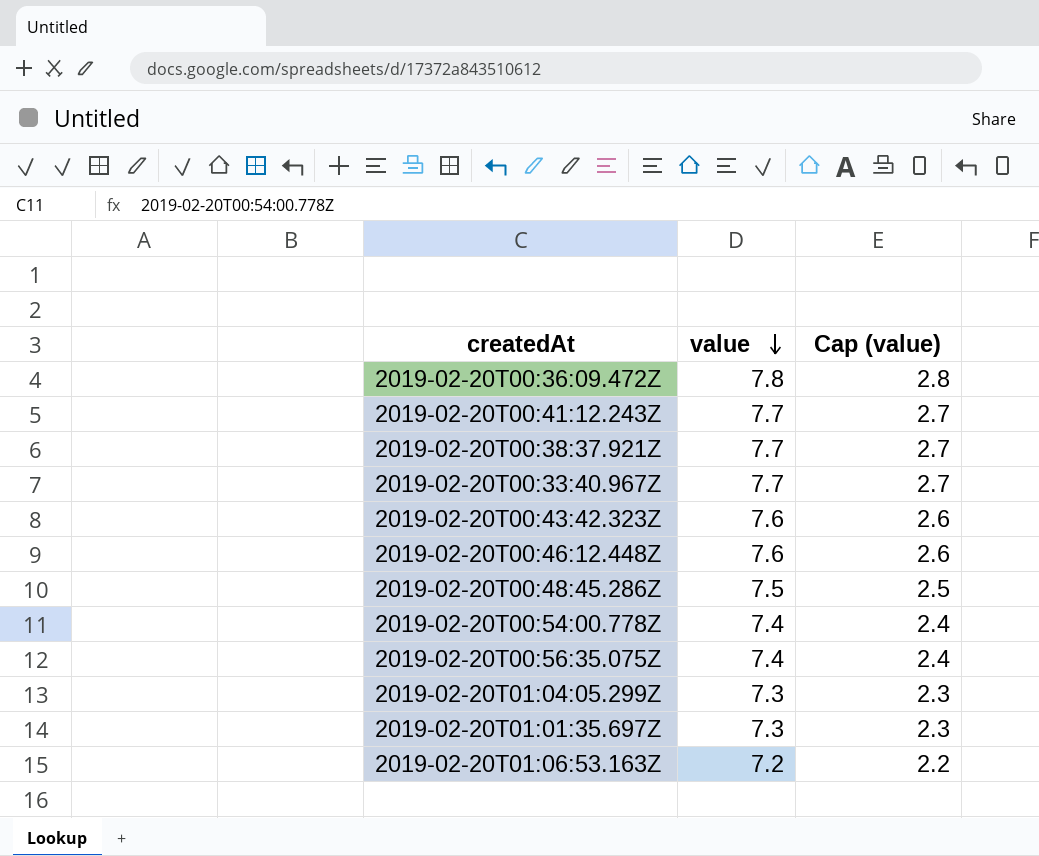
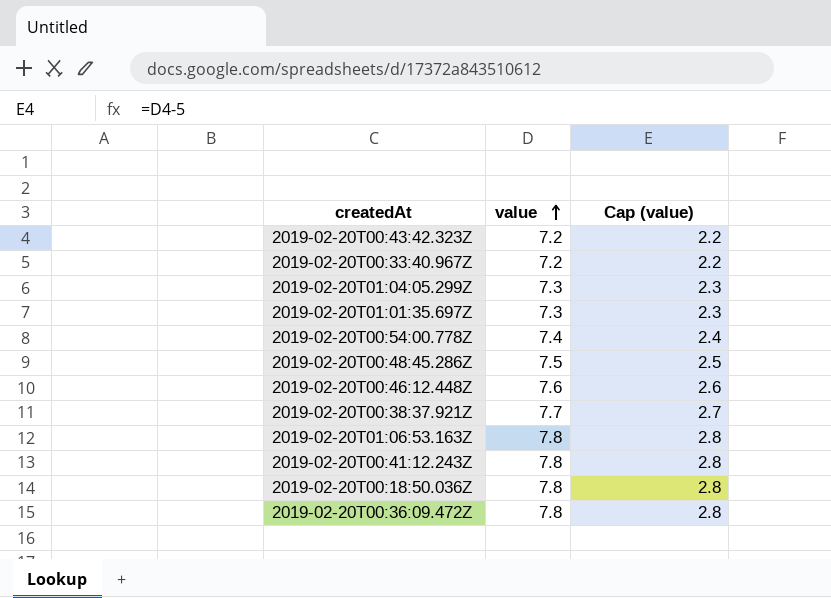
row order: value descending -> value ascending
row 2019-02-20T00:56:35.075Z: 7.4 | 2.4 -> none
2019-02-20T00:43:42.323Z | value: 7.6 -> 7.2
2019-02-20T00:43:42.323Z | Cap (value): 2.6 -> 2.2
2019-02-20T00:33:40.967Z | value: 7.7 -> 7.2
2019-02-20T00:33:40.967Z | Cap (value): 2.7 -> 2.2
2019-02-20T01:06:53.163Z | value: 7.2 -> 7.8
2019-02-20T01:06:53.163Z | Cap (value): 2.2 -> 2.8
2019-02-20T00:41:12.243Z | value: 7.7 -> 7.8
2019-02-20T00:41:12.243Z | Cap (value): 2.7 -> 2.8
row 2019-02-20T00:18:50.036Z: none -> 7.8 | 2.8

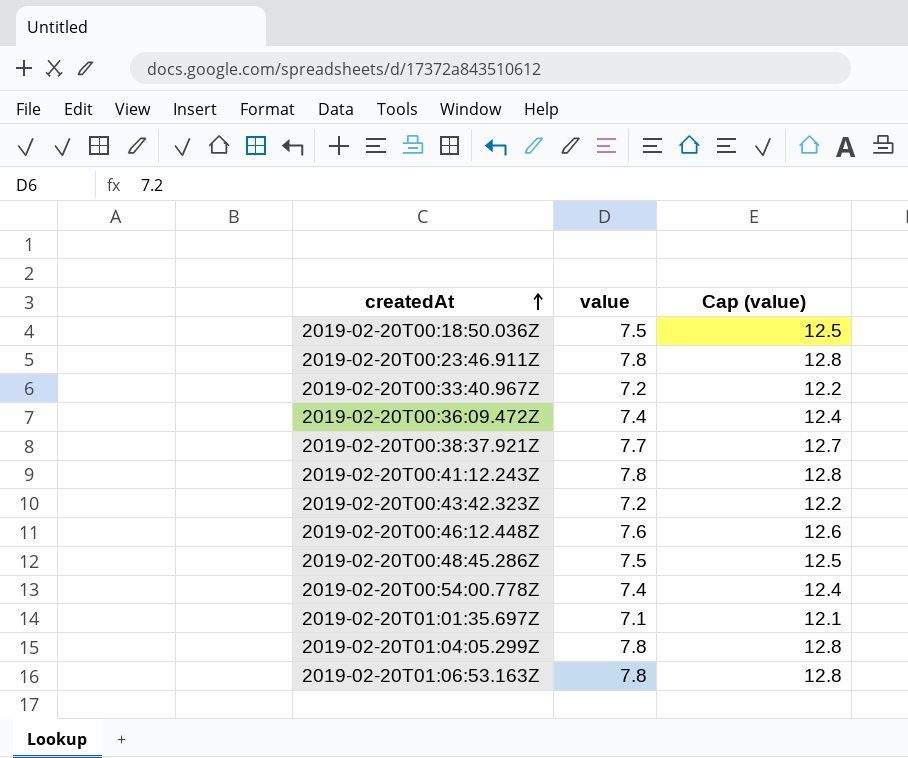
row order: value ascending -> createdAt ascending
column Cap (value) | formula: [value] - 5 -> [value] + 5
2019-02-20T00:18:50.036Z | value: 7.8 -> 7.5
row 2019-02-20T00:23:46.911Z: none -> 7.8 | 12.8
2019-02-20T00:36:09.472Z | value: 7.8 -> 7.4
2019-02-20T01:01:35.697Z | value: 7.3 -> 7.1
2019-02-20T01:04:05.299Z | value: 7.3 -> 7.8

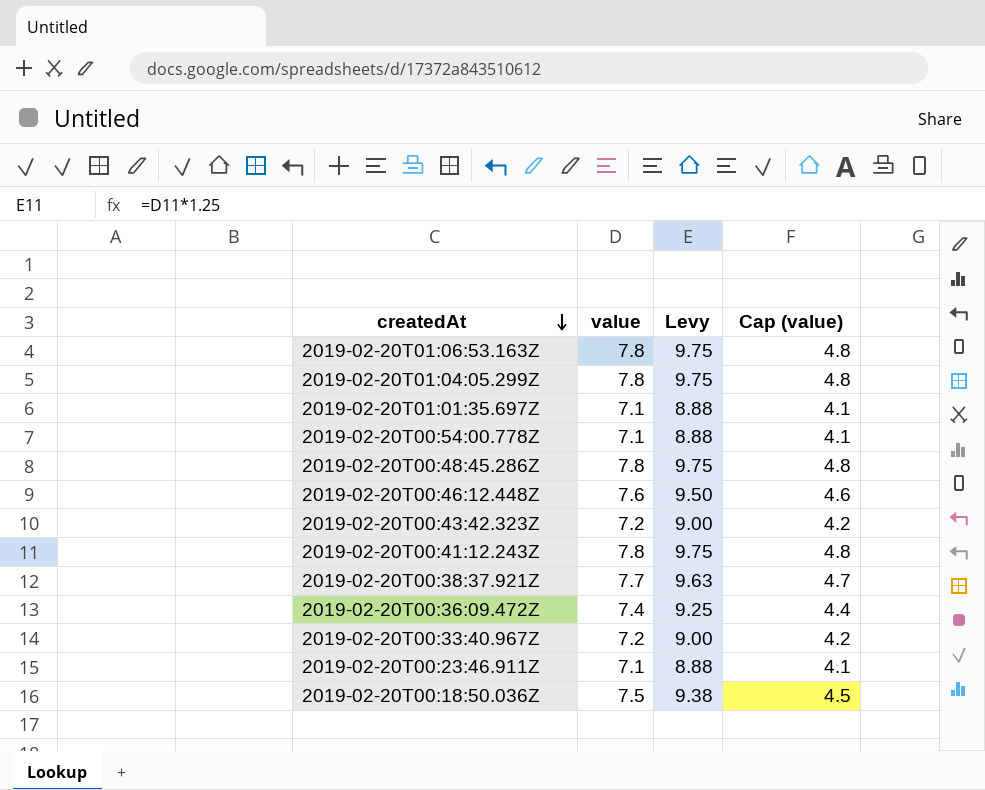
row order: createdAt ascending -> createdAt descending
column Levy | formula: none -> [value] * 1.25
column Cap (value) | formula: [value] + 5 -> [value] - 3
2019-02-20T00:54:00.778Z | value: 7.4 -> 7.1
2019-02-20T00:48:45.286Z | value: 7.5 -> 7.8
2019-02-20T00:23:46.911Z | value: 7.8 -> 7.1

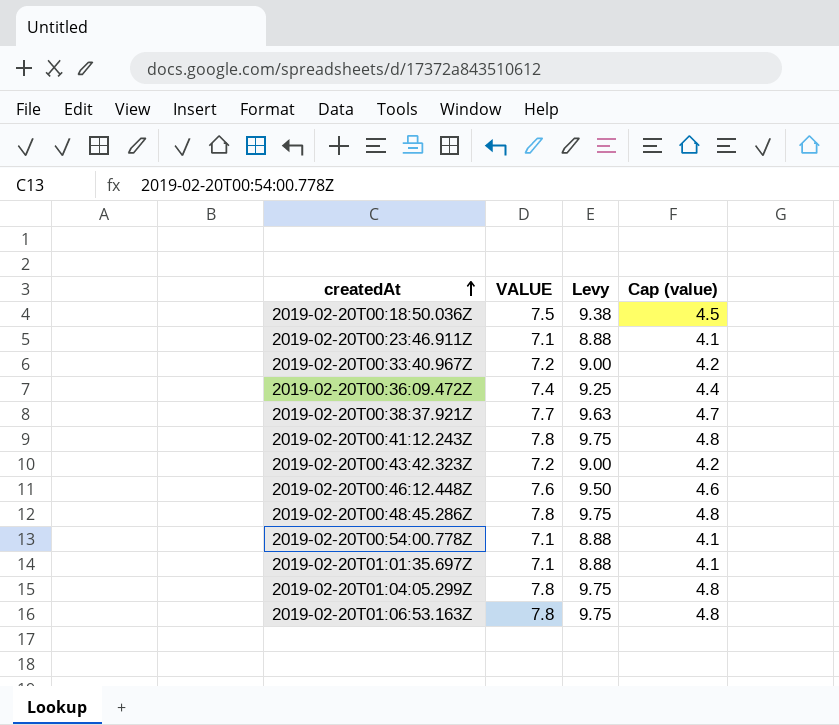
row order: createdAt descending -> createdAt ascending
column name: value -> VALUE

